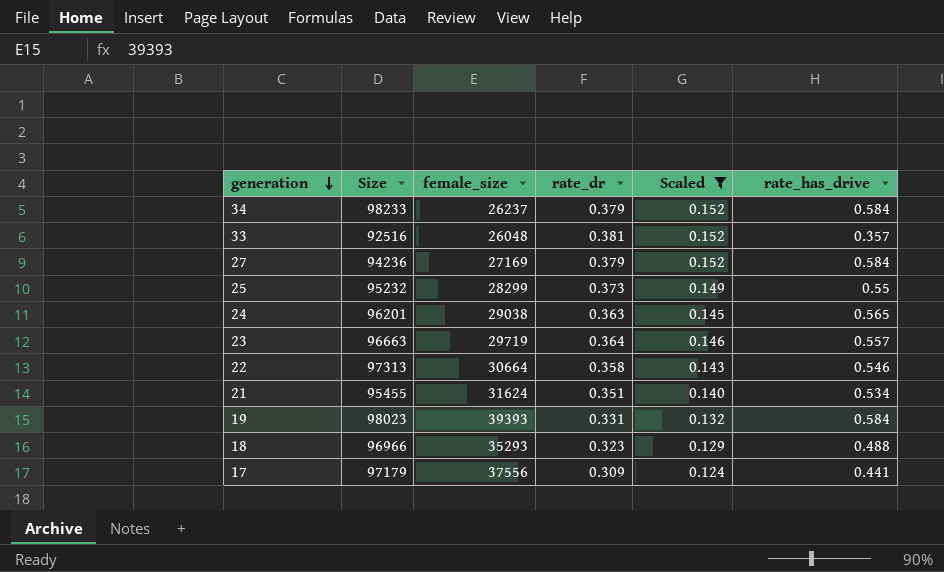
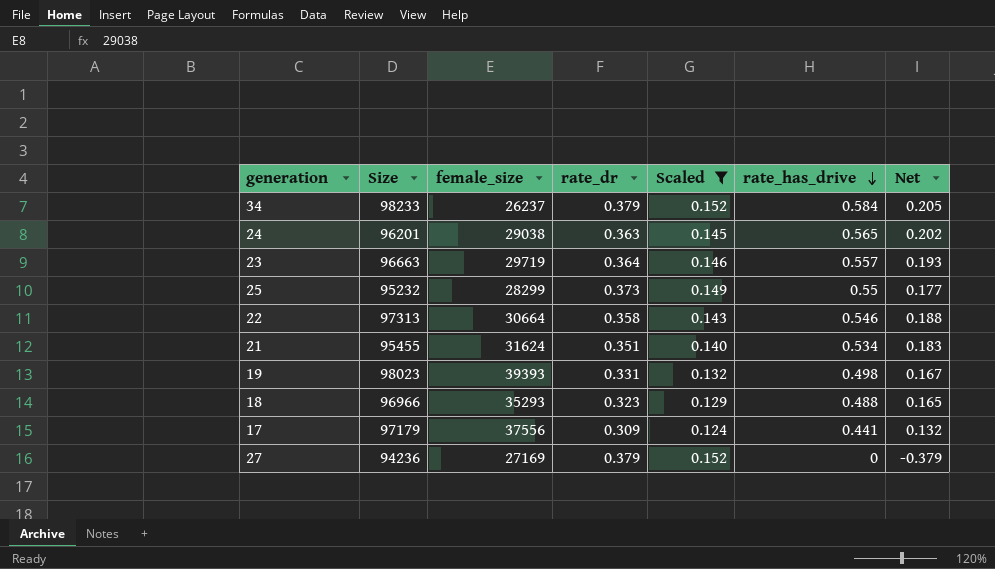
row order: generation descending -> rate_has_drive descending
column Net | formula: none -> [rate_has_drive] - [rate_dr]
row 33: 92516 | 26048 | 0.381 | 0.152 | 0.357 -> none
19 | rate_has_drive: 0.584 -> 0.498
27 | rate_has_drive: 0.584 -> 0

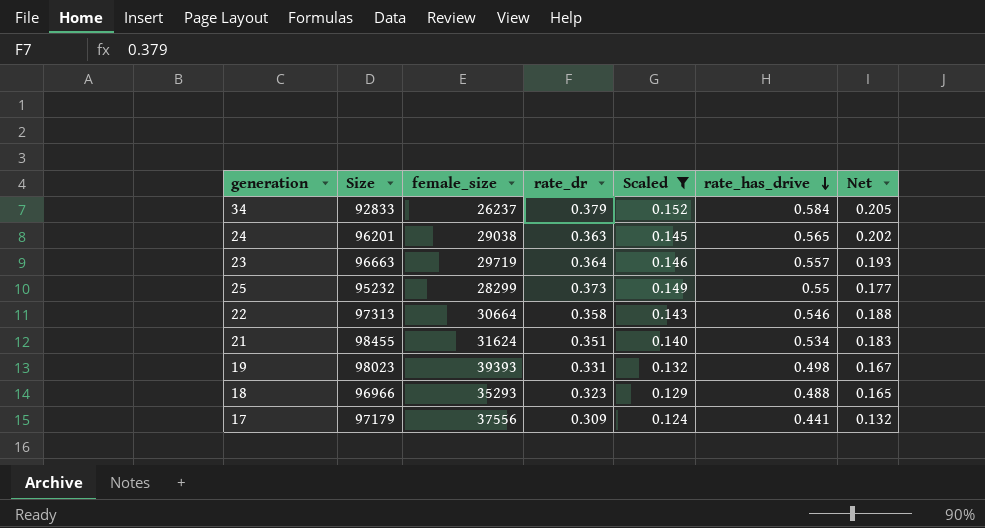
row 27: 94236 | 27169 | 0.379 | 0.152 | 0 | -0.379 -> none
34 | Size: 98233 -> 92833
21 | Size: 95455 -> 98455

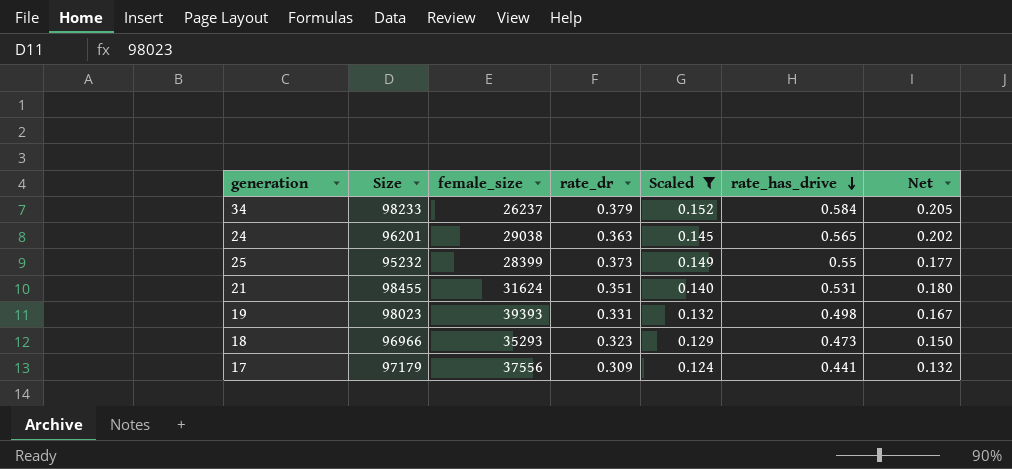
row 23: 96663 | 29719 | 0.364 | 0.146 | 0.557 | 0.193 -> none
row 22: 97313 | 30664 | 0.358 | 0.143 | 0.546 | 0.188 -> none
34 | Size: 92833 -> 98233
25 | female_size: 28299 -> 28399
21 | rate_has_drive: 0.534 -> 0.531
21 | Net: 0.183 -> 0.180
18 | rate_has_drive: 0.488 -> 0.473
18 | Net: 0.165 -> 0.150

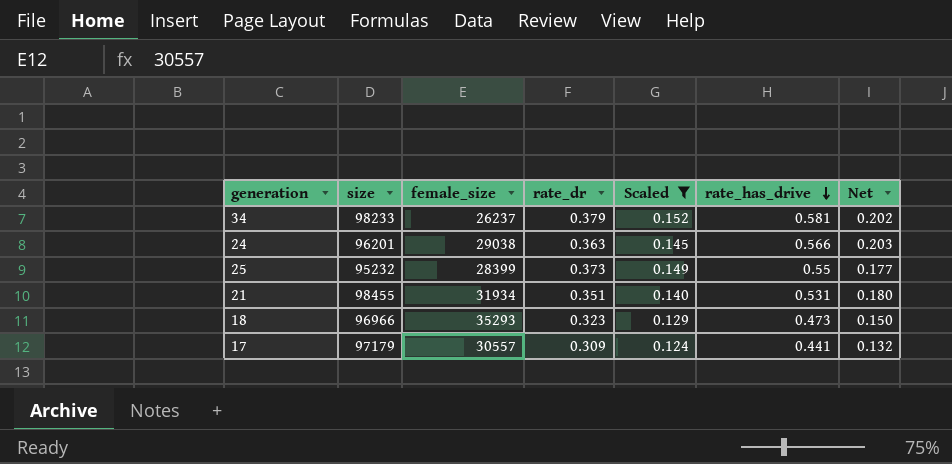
column name: Size -> size
row 19: 98023 | 39393 | 0.331 | 0.132 | 0.498 | 0.167 -> none
34 | rate_has_drive: 0.584 -> 0.581
34 | Net: 0.205 -> 0.202
24 | rate_has_drive: 0.565 -> 0.566
24 | Net: 0.202 -> 0.203
21 | female_size: 31624 -> 31934
17 | female_size: 37556 -> 30557

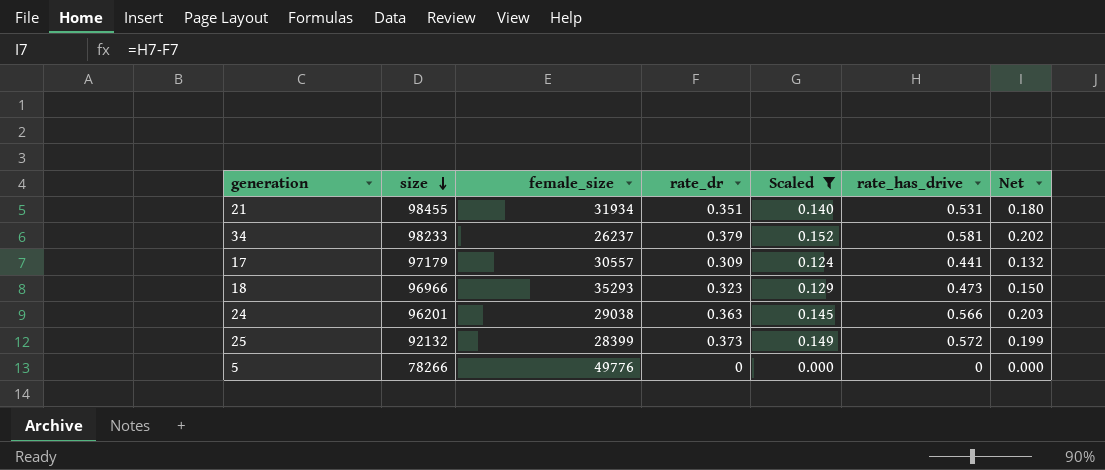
row order: rate_has_drive descending -> size descending
25 | size: 95232 -> 92132
25 | rate_has_drive: 0.55 -> 0.572
25 | Net: 0.177 -> 0.199
row 5: none -> 78266 | 49776 | 0 | 0.000 | 0 | 0.000

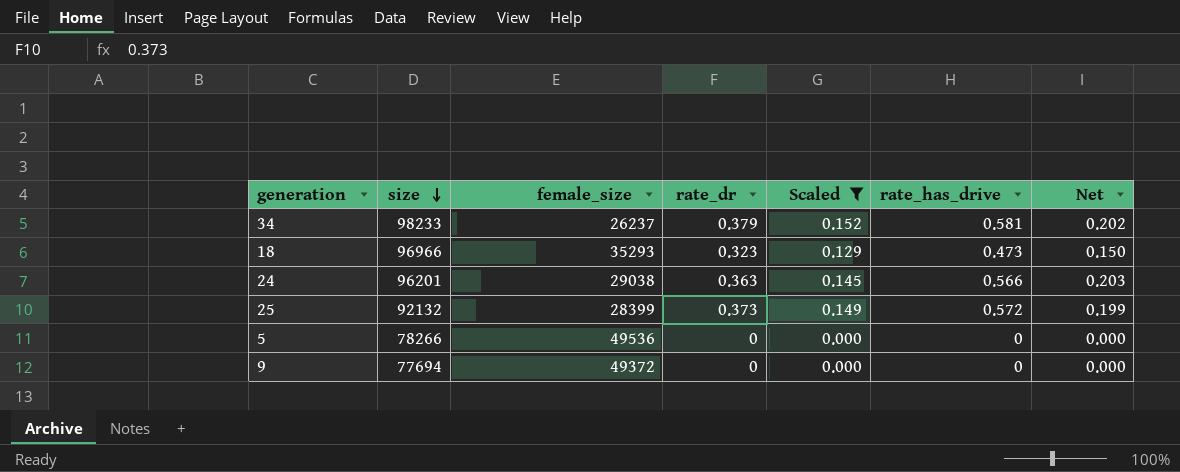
row 21: 98455 | 31934 | 0.351 | 0.140 | 0.531 | 0.180 -> none
row 17: 97179 | 30557 | 0.309 | 0.124 | 0.441 | 0.132 -> none
5 | female_size: 49776 -> 49536
row 9: none -> 77694 | 49372 | 0 | 0.000 | 0 | 0.000

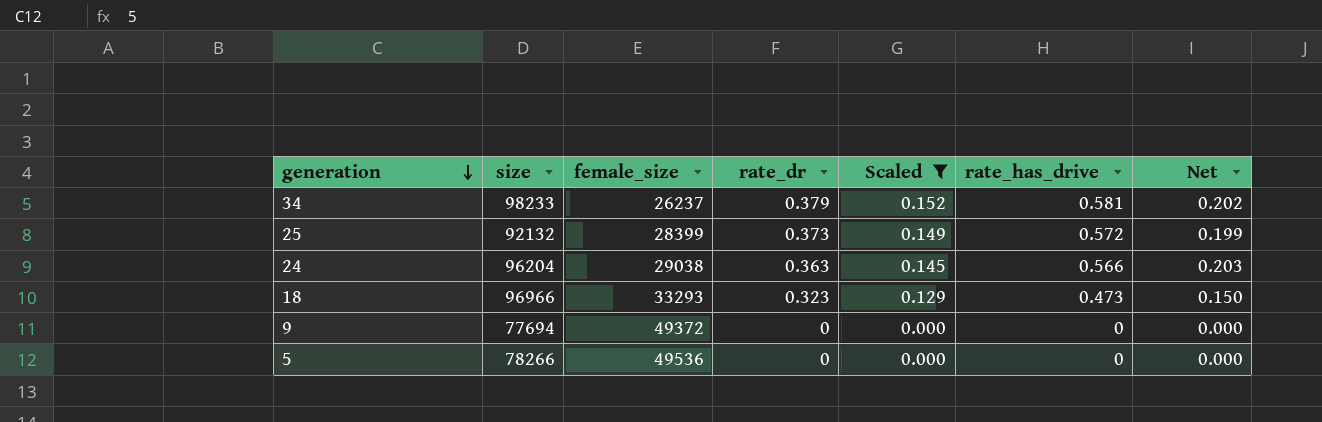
row order: size descending -> generation descending
24 | size: 96201 -> 96204
18 | female_size: 35293 -> 33293

